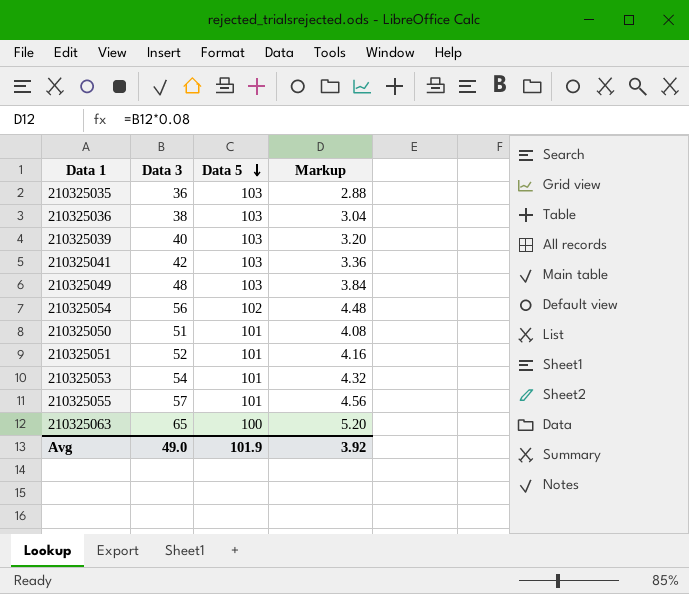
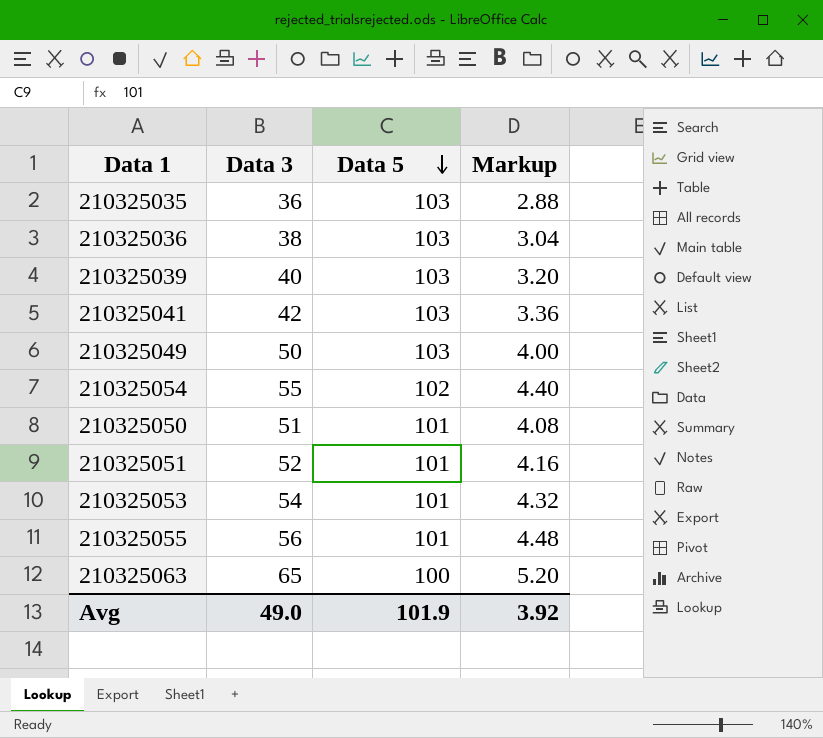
210325049 | Data 3: 48 -> 50
210325049 | Markup: 3.84 -> 4.00
210325054 | Data 3: 56 -> 55
210325054 | Markup: 4.48 -> 4.40
210325055 | Data 3: 57 -> 56
210325055 | Markup: 4.56 -> 4.48

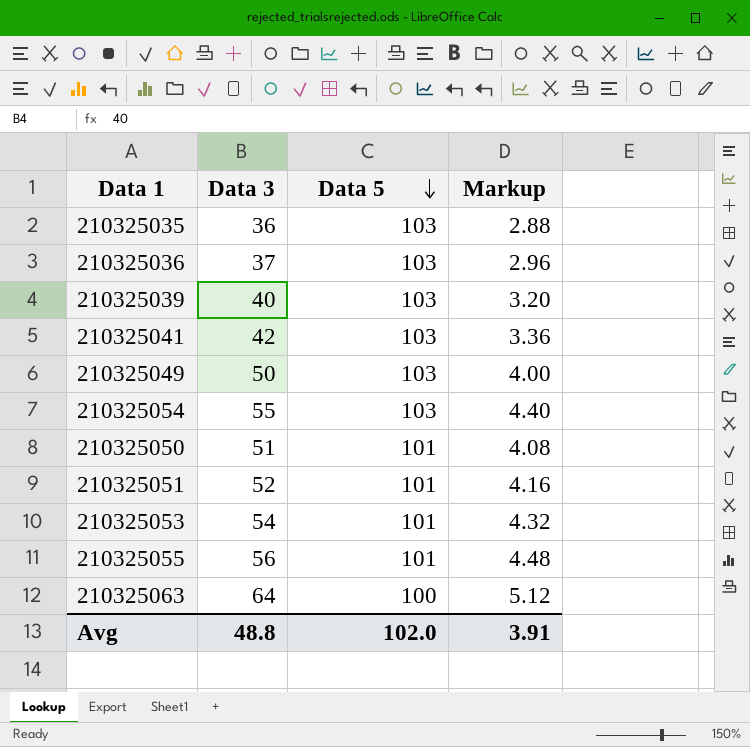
210325036 | Data 3: 38 -> 37
210325036 | Markup: 3.04 -> 2.96
210325054 | Data 5: 102 -> 103
210325063 | Data 3: 65 -> 64
210325063 | Markup: 5.20 -> 5.12
Avg | Data 3: 49.0 -> 48.8
Avg | Data 5: 101.9 -> 102.0
Avg | Markup: 3.92 -> 3.91

